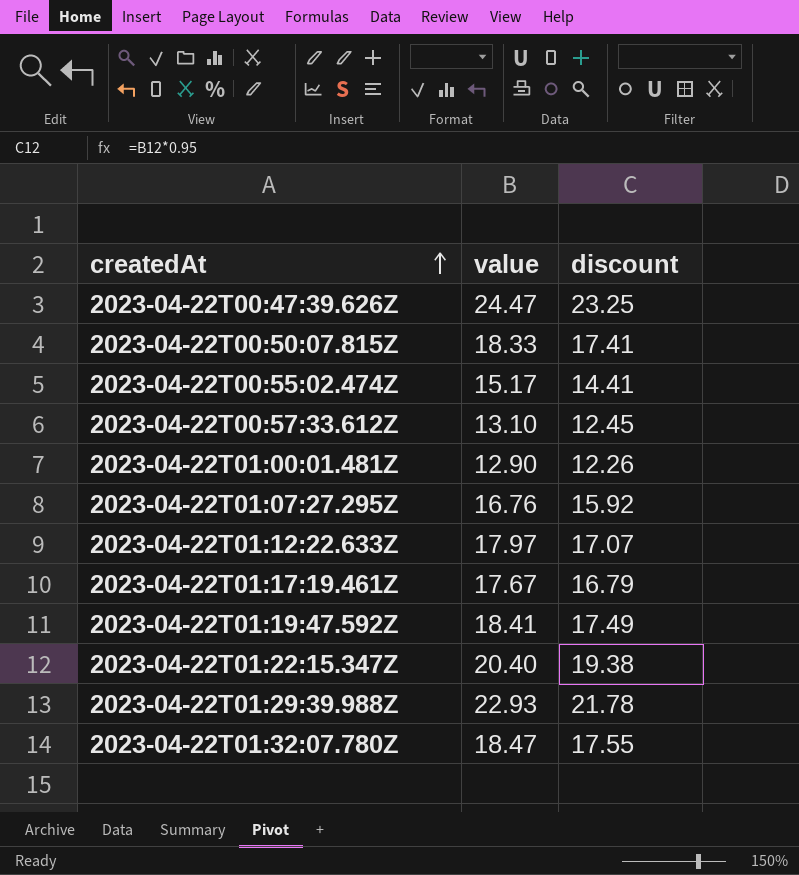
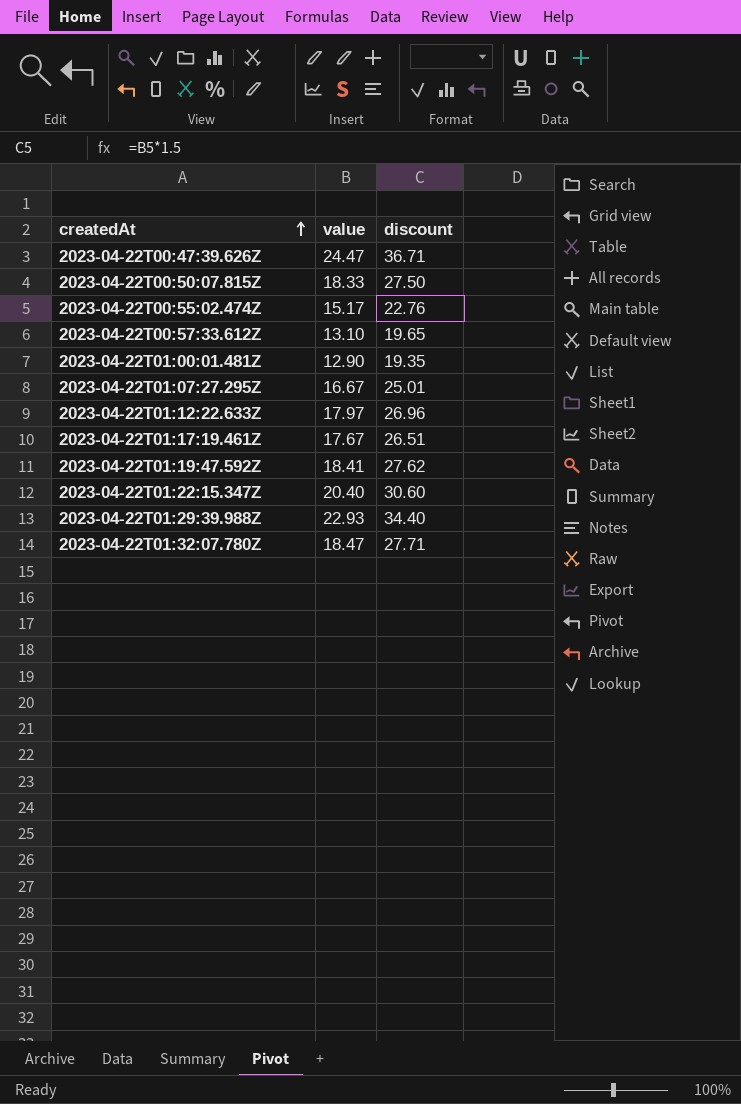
column discount | formula: [value] * 0.95 -> [value] * 1.5
2023-04-22T01:07:27.295Z | value: 16.76 -> 16.67

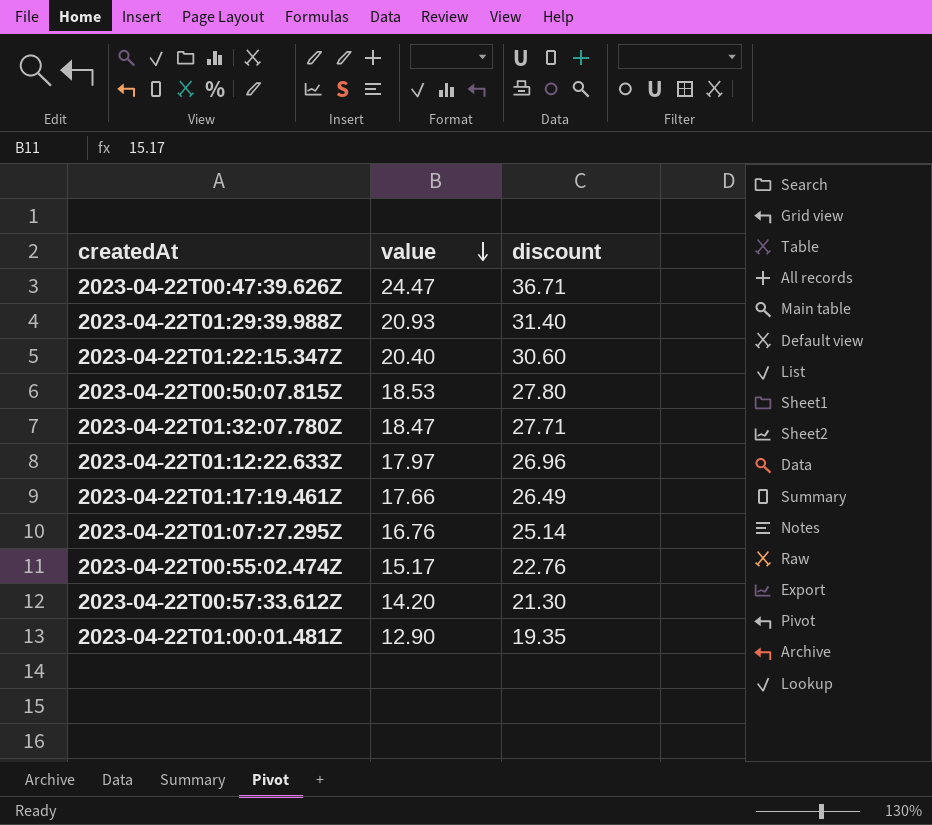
row order: createdAt ascending -> value descending
row 2023-04-22T01:19:47.592Z: 18.41 | 27.62 -> none
2023-04-22T01:29:39.988Z | value: 22.93 -> 20.93
2023-04-22T01:29:39.988Z | discount: 34.40 -> 31.40
2023-04-22T00:50:07.815Z | value: 18.33 -> 18.53
2023-04-22T00:50:07.815Z | discount: 27.50 -> 27.80
2023-04-22T01:17:19.461Z | value: 17.67 -> 17.66
2023-04-22T01:17:19.461Z | discount: 26.51 -> 26.49
2023-04-22T01:07:27.295Z | value: 16.67 -> 16.76
2023-04-22T01:07:27.295Z | discount: 25.01 -> 25.14
2023-04-22T00:57:33.612Z | value: 13.10 -> 14.20
2023-04-22T00:57:33.612Z | discount: 19.65 -> 21.30

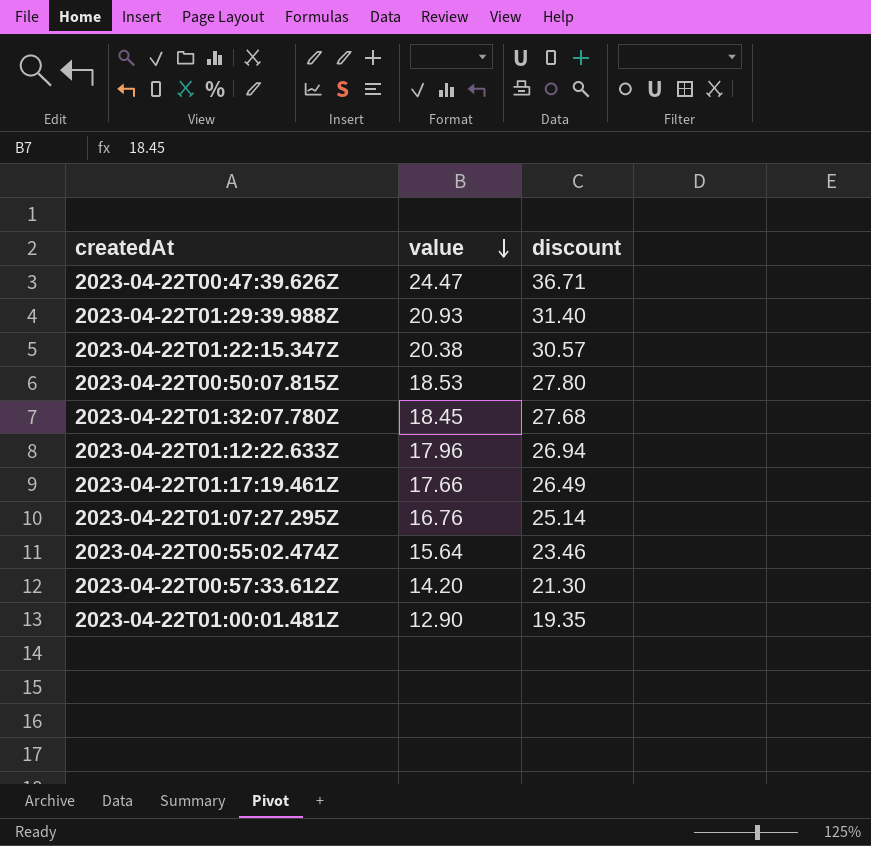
2023-04-22T01:22:15.347Z | value: 20.40 -> 20.38
2023-04-22T01:22:15.347Z | discount: 30.60 -> 30.57
2023-04-22T01:32:07.780Z | value: 18.47 -> 18.45
2023-04-22T01:32:07.780Z | discount: 27.71 -> 27.68
2023-04-22T01:12:22.633Z | value: 17.97 -> 17.96
2023-04-22T01:12:22.633Z | discount: 26.96 -> 26.94
2023-04-22T00:55:02.474Z | value: 15.17 -> 15.64
2023-04-22T00:55:02.474Z | discount: 22.76 -> 23.46

